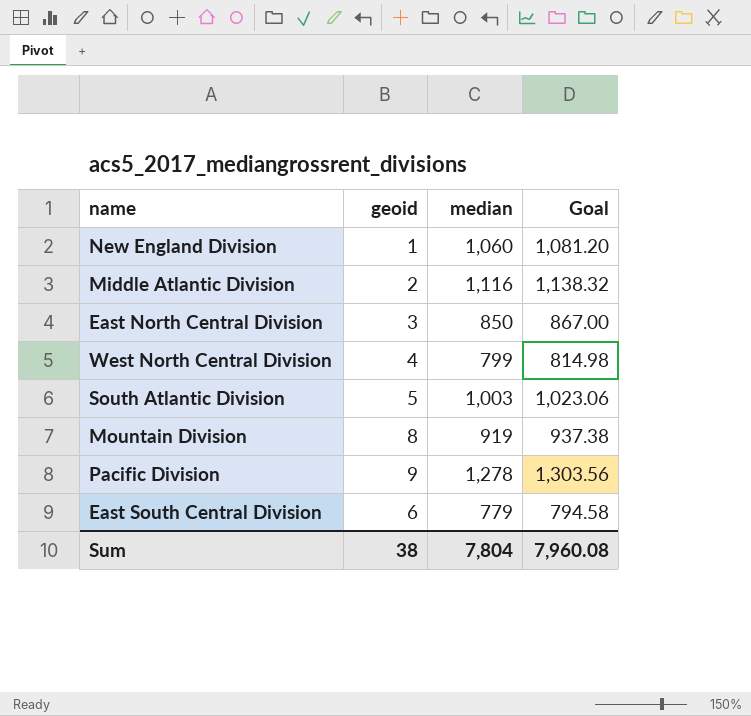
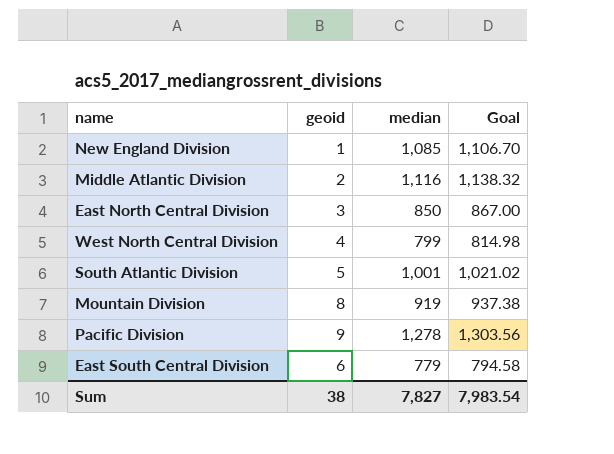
New England Division | median: 1,060 -> 1,085
New England Division | Goal: 1,081.20 -> 1,106.70
South Atlantic Division | median: 1,003 -> 1,001
South Atlantic Division | Goal: 1,023.06 -> 1,021.02
Sum | median: 7,804 -> 7,827
Sum | Goal: 7,960.08 -> 7,983.54

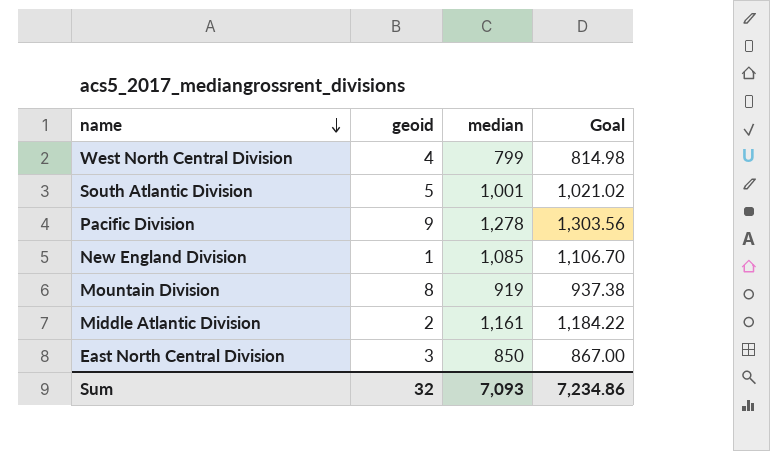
row order: none -> name descending
row East South Central Division: 6 | 779 | 794.58 -> none
Middle Atlantic Division | median: 1,116 -> 1,161
Middle Atlantic Division | Goal: 1,138.32 -> 1,184.22
Sum | geoid: 38 -> 32
Sum | median: 7,827 -> 7,093
Sum | Goal: 7,983.54 -> 7,234.86

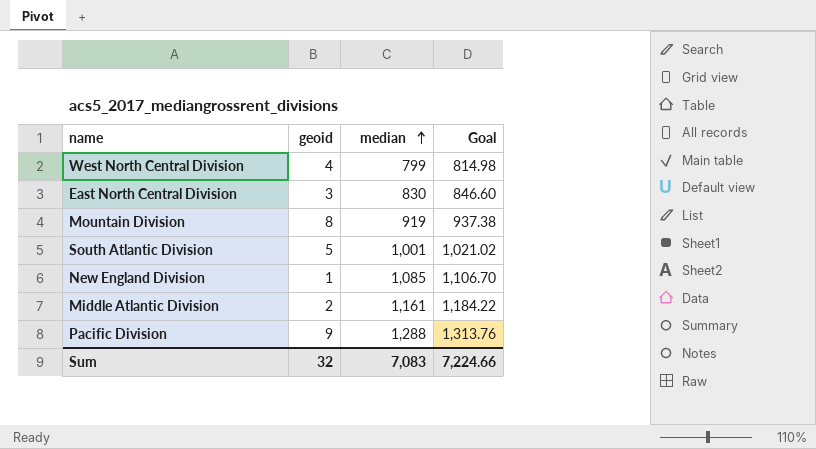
row order: name descending -> median ascending
East North Central Division | median: 850 -> 830
East North Central Division | Goal: 867.00 -> 846.60
Pacific Division | median: 1,278 -> 1,288
Pacific Division | Goal: 1,303.56 -> 1,313.76
Sum | median: 7,093 -> 7,083
Sum | Goal: 7,234.86 -> 7,224.66

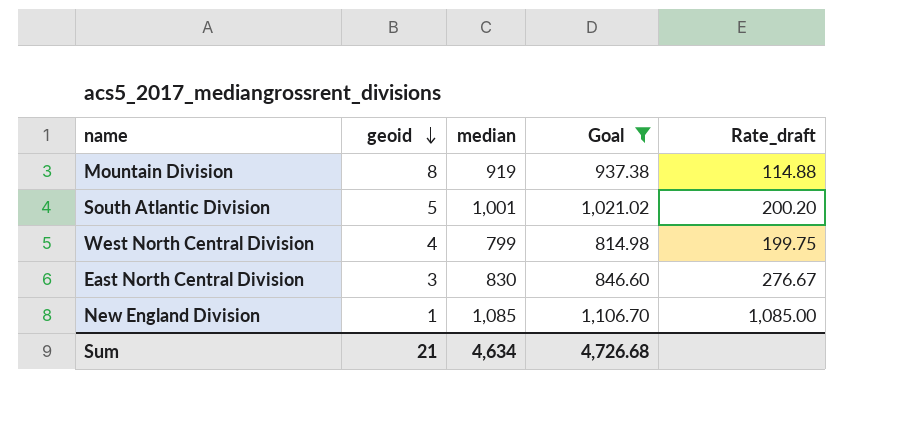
filter: none -> Goal <= 1,106.70
row order: median ascending -> geoid descending
column Rate_draft | formula: none -> [median] / [geoid]
Sum | geoid: 32 -> 21
Sum | median: 7,083 -> 4,634
Sum | Goal: 7,224.66 -> 4,726.68

